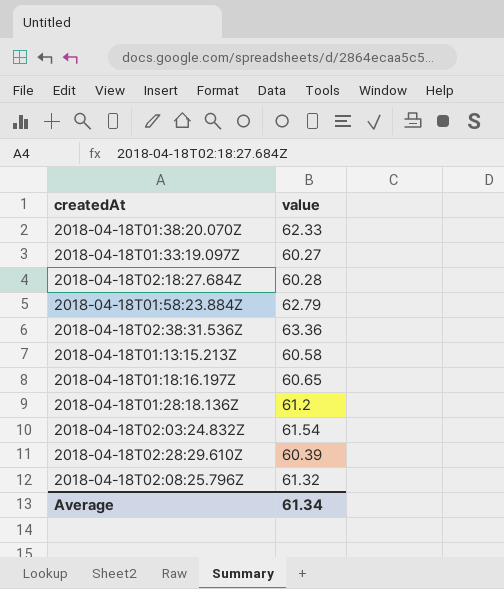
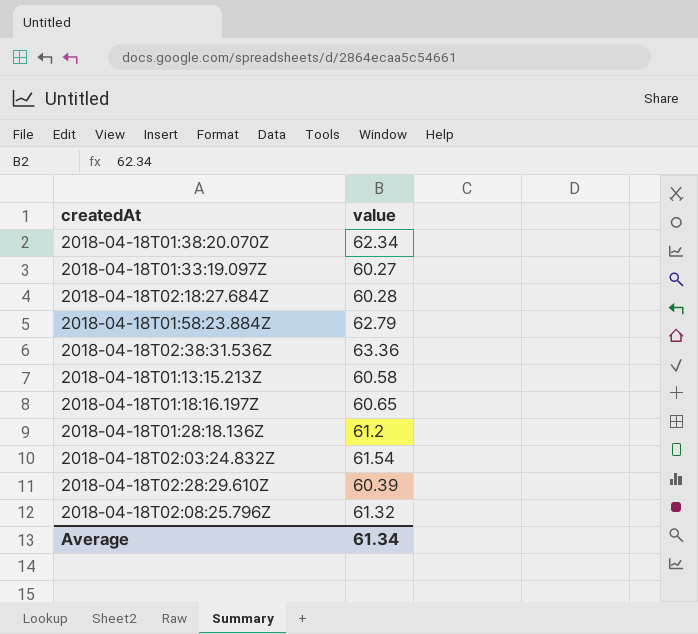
2018-04-18T01:38:20.070Z | value: 62.33 -> 62.34

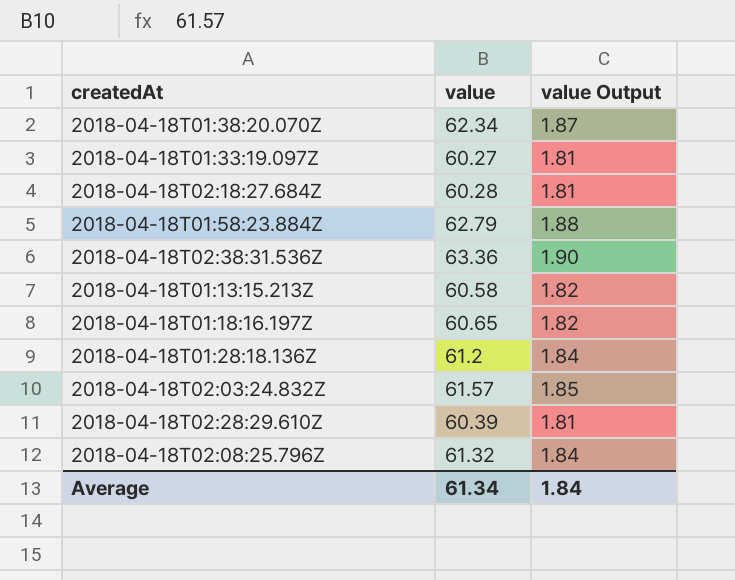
column value Output | formula: none -> [value] * 0.03
2018-04-18T02:03:24.832Z | value: 61.54 -> 61.57

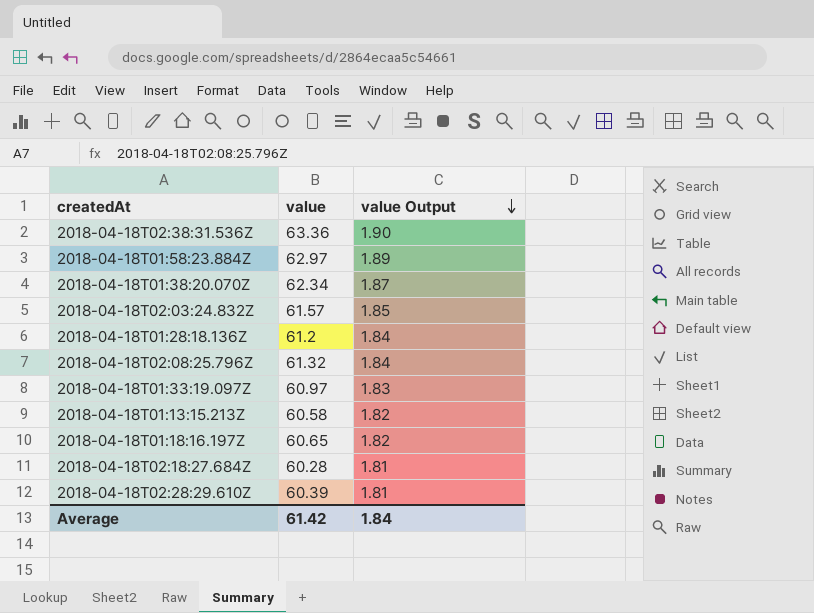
row order: none -> value Output descending
2018-04-18T01:58:23.884Z | value: 62.79 -> 62.97
2018-04-18T01:58:23.884Z | value Output: 1.88 -> 1.89
2018-04-18T01:33:19.097Z | value: 60.27 -> 60.97
2018-04-18T01:33:19.097Z | value Output: 1.81 -> 1.83
Average | value: 61.34 -> 61.42

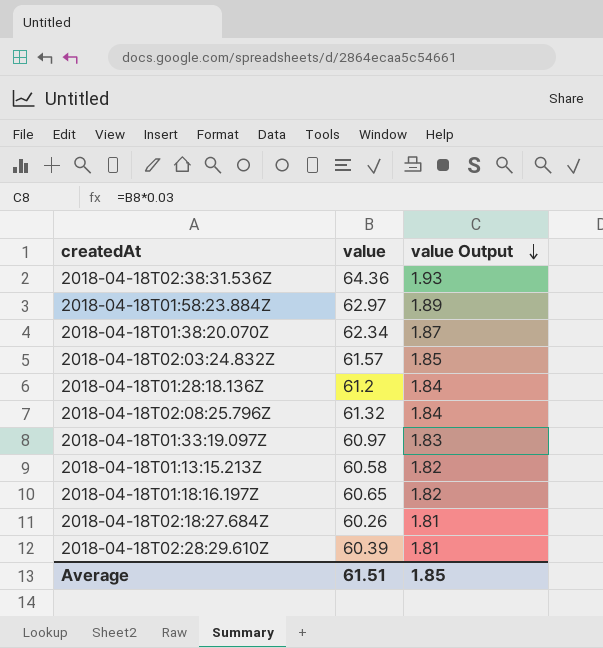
2018-04-18T02:38:31.536Z | value: 63.36 -> 64.36
2018-04-18T02:38:31.536Z | value Output: 1.90 -> 1.93
2018-04-18T02:18:27.684Z | value: 60.28 -> 60.26
Average | value: 61.42 -> 61.51
Average | value Output: 1.84 -> 1.85

